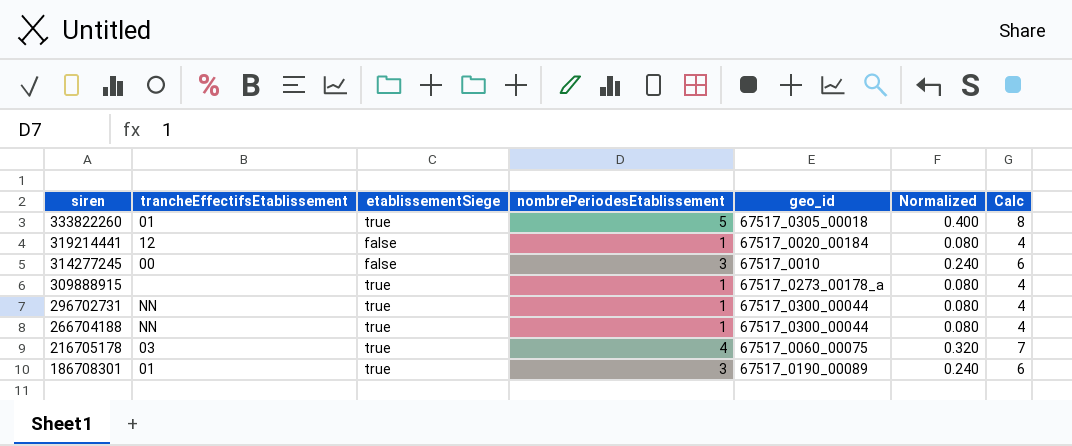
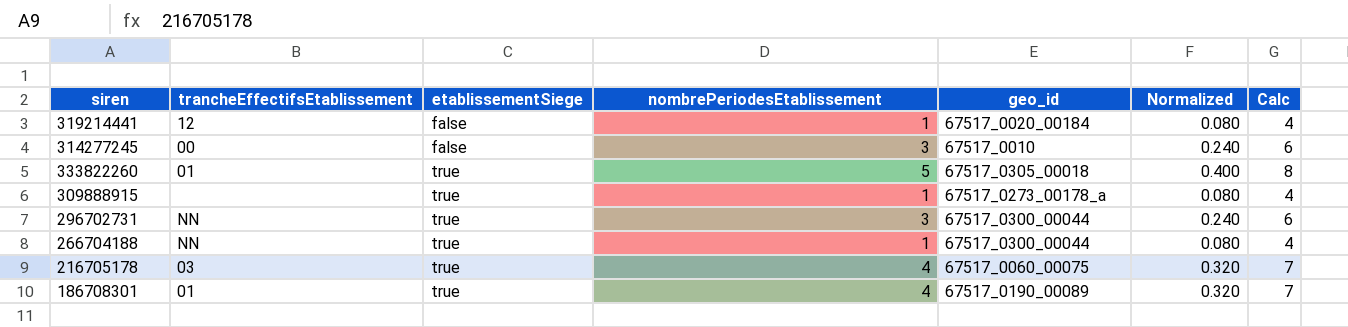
row order: siren descending -> etablissementSiege ascending
296702731 | nombrePeriodesEtablissement: 1 -> 3
296702731 | Normalized: 0.080 -> 0.240
296702731 | Calc: 4 -> 6
186708301 | nombrePeriodesEtablissement: 3 -> 4
186708301 | Normalized: 0.240 -> 0.320
186708301 | Calc: 6 -> 7

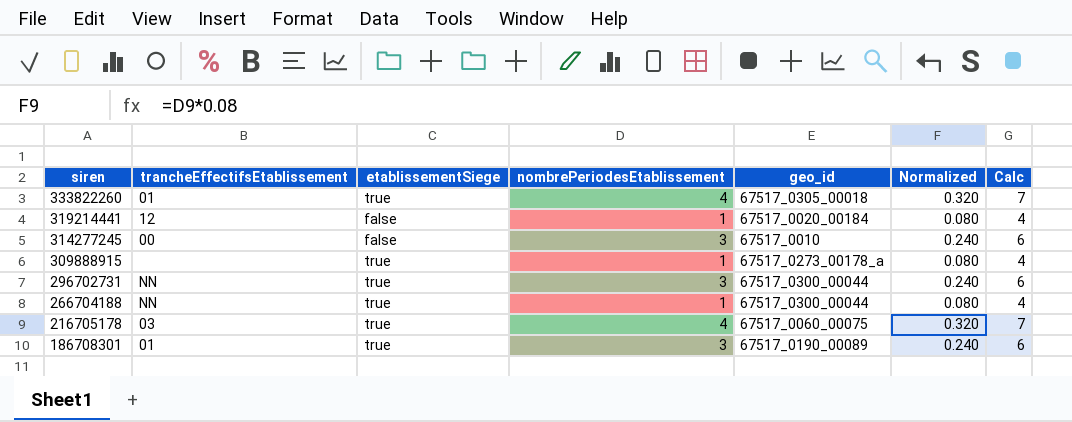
row order: etablissementSiege ascending -> siren descending
333822260 | nombrePeriodesEtablissement: 5 -> 4
333822260 | Normalized: 0.400 -> 0.320
333822260 | Calc: 8 -> 7
186708301 | nombrePeriodesEtablissement: 4 -> 3
186708301 | Normalized: 0.320 -> 0.240
186708301 | Calc: 7 -> 6

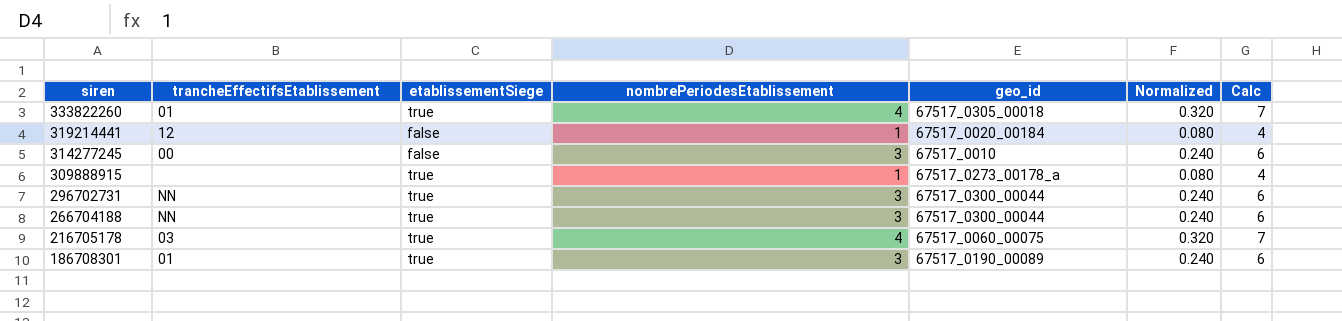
266704188 | nombrePeriodesEtablissement: 1 -> 3
266704188 | Normalized: 0.080 -> 0.240
266704188 | Calc: 4 -> 6

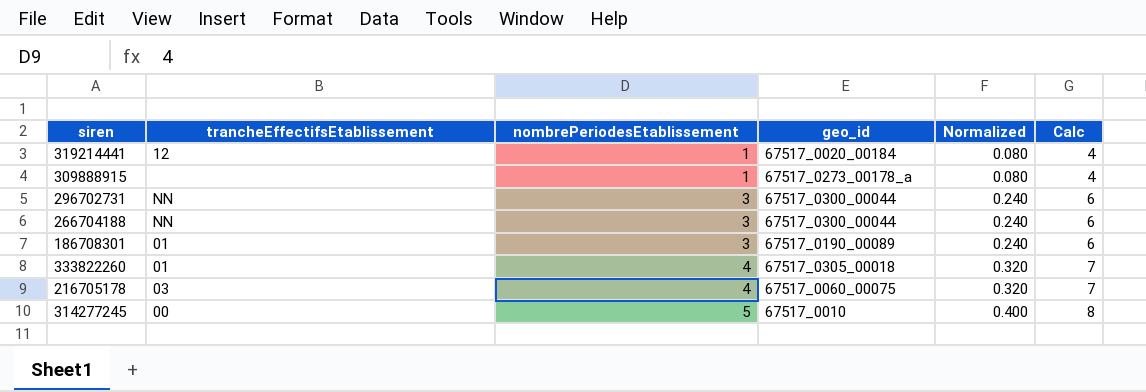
row order: siren descending -> nombrePeriodesEtablissement ascending
column etablissementSiege | position: 3 -> none
314277245 | nombrePeriodesEtablissement: 3 -> 5
314277245 | Normalized: 0.240 -> 0.400
314277245 | Calc: 6 -> 8

